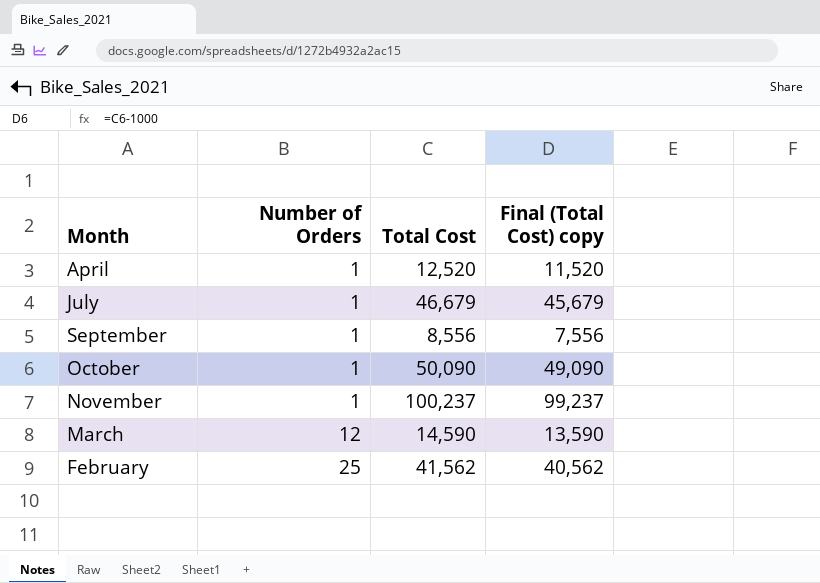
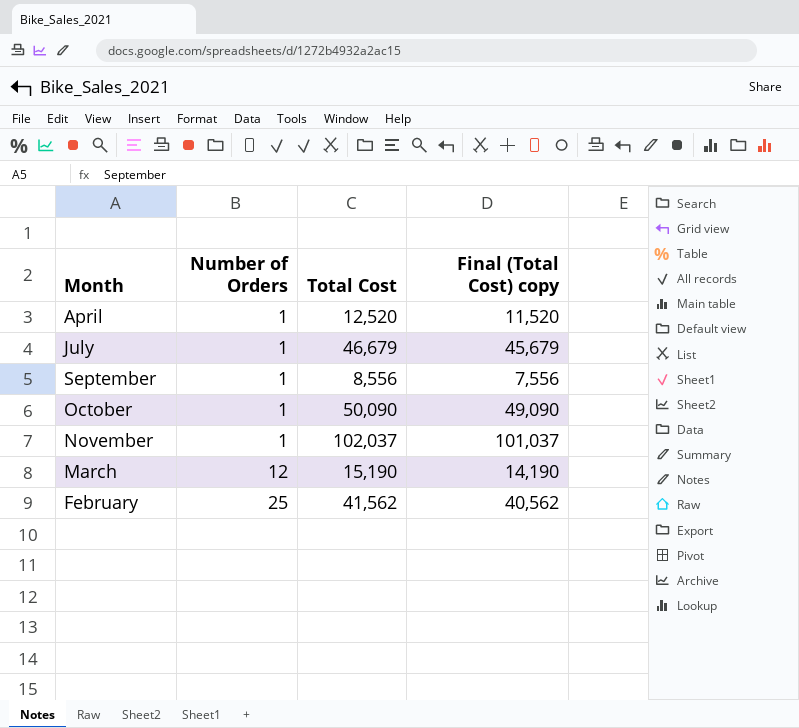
November | Total Cost: 100,237 -> 102,037
November | Final (Total Cost) copy: 99,237 -> 101,037
March | Total Cost: 14,590 -> 15,190
March | Final (Total Cost) copy: 13,590 -> 14,190

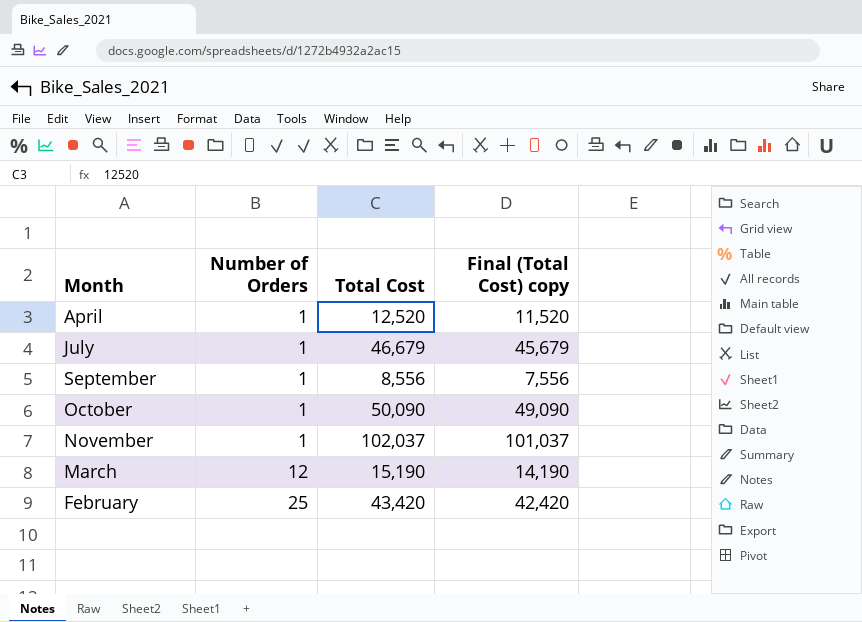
February | Total Cost: 41,562 -> 43,420
February | Final (Total Cost) copy: 40,562 -> 42,420

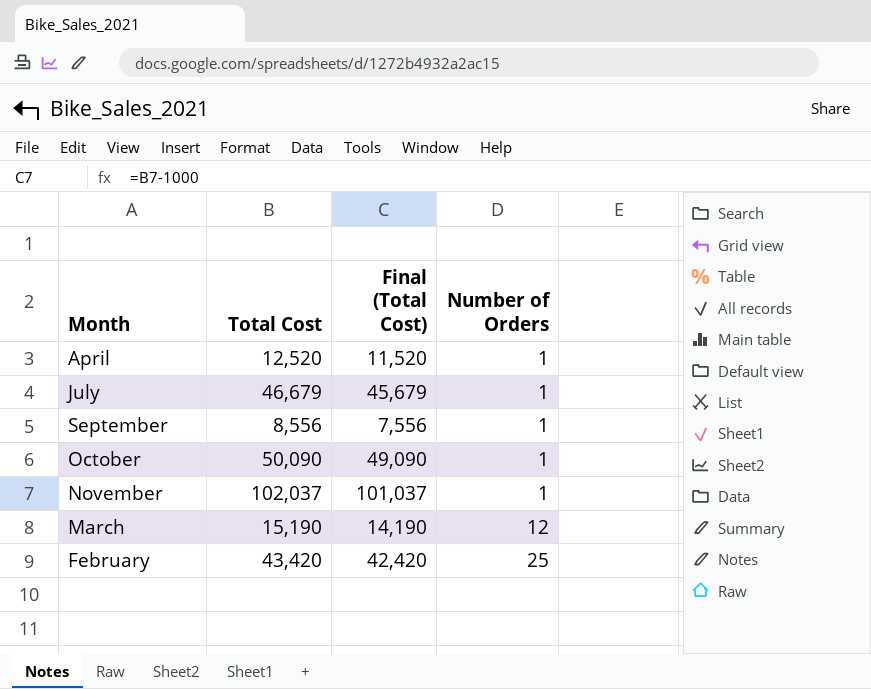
column name: Final (Total Cost) copy -> Final (Total Cost)
column Number of Orders | position: 2 -> 4

